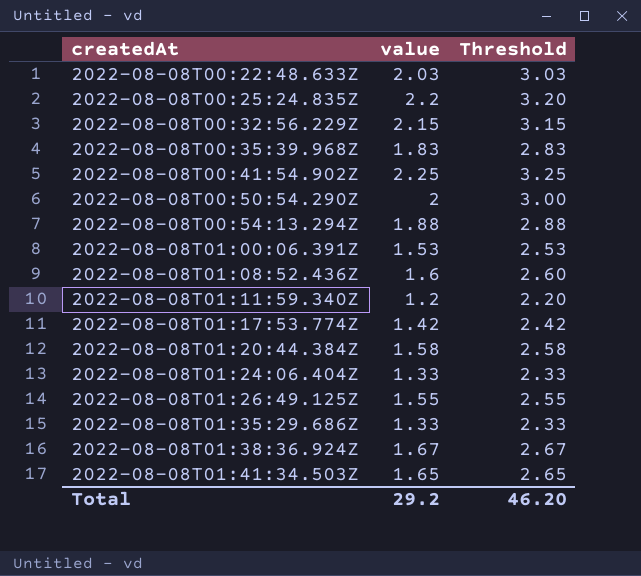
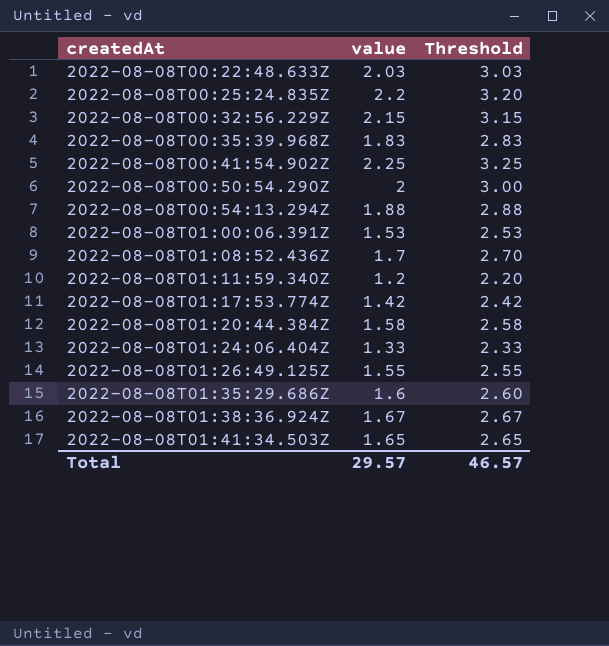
2022-08-08T01:08:52.436Z | value: 1.6 -> 1.7
2022-08-08T01:08:52.436Z | Threshold: 2.60 -> 2.70
2022-08-08T01:35:29.686Z | value: 1.33 -> 1.6
2022-08-08T01:35:29.686Z | Threshold: 2.33 -> 2.60
Total | value: 29.2 -> 29.57
Total | Threshold: 46.20 -> 46.57

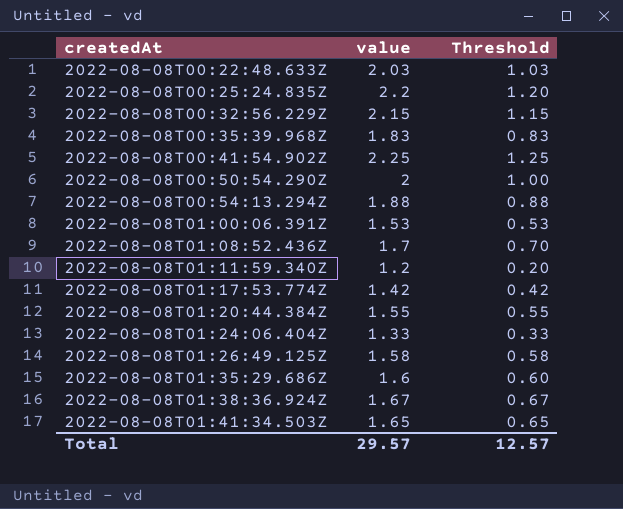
column Threshold | formula: [value] + 1 -> [value] - 1
2022-08-08T01:20:44.384Z | value: 1.58 -> 1.55
2022-08-08T01:26:49.125Z | value: 1.55 -> 1.58
Total | Threshold: 46.57 -> 12.57

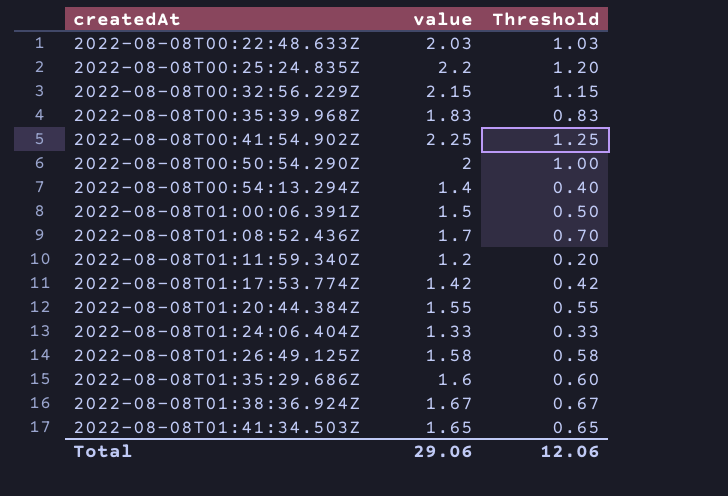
2022-08-08T00:54:13.294Z | value: 1.88 -> 1.4
2022-08-08T00:54:13.294Z | Threshold: 0.88 -> 0.40
2022-08-08T01:00:06.391Z | value: 1.53 -> 1.5
2022-08-08T01:00:06.391Z | Threshold: 0.53 -> 0.50
Total | value: 29.57 -> 29.06
Total | Threshold: 12.57 -> 12.06

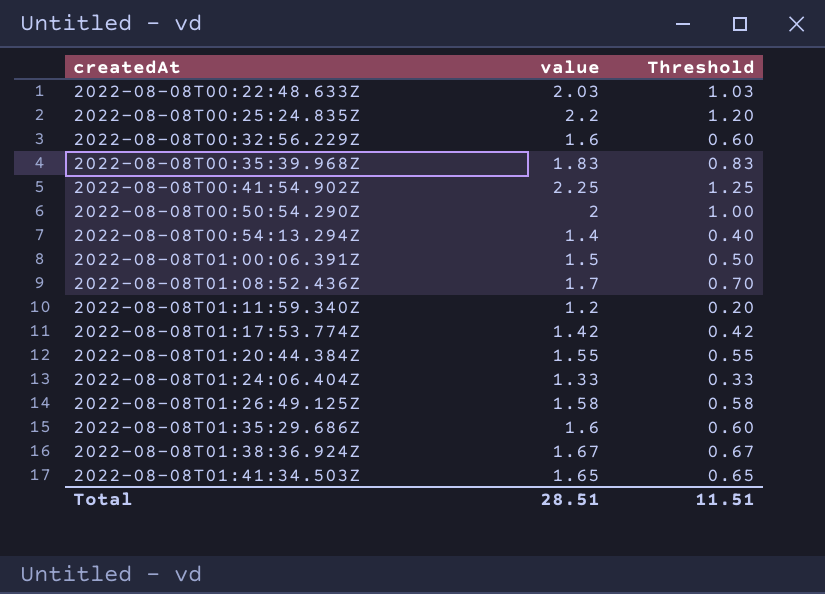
2022-08-08T00:32:56.229Z | value: 2.15 -> 1.6
2022-08-08T00:32:56.229Z | Threshold: 1.15 -> 0.60
Total | value: 29.06 -> 28.51
Total | Threshold: 12.06 -> 11.51

